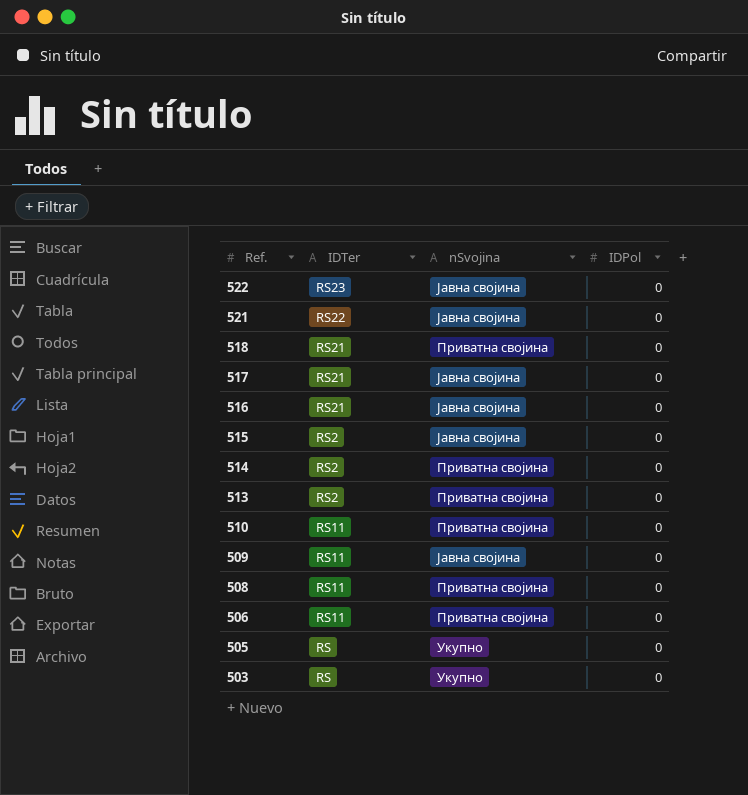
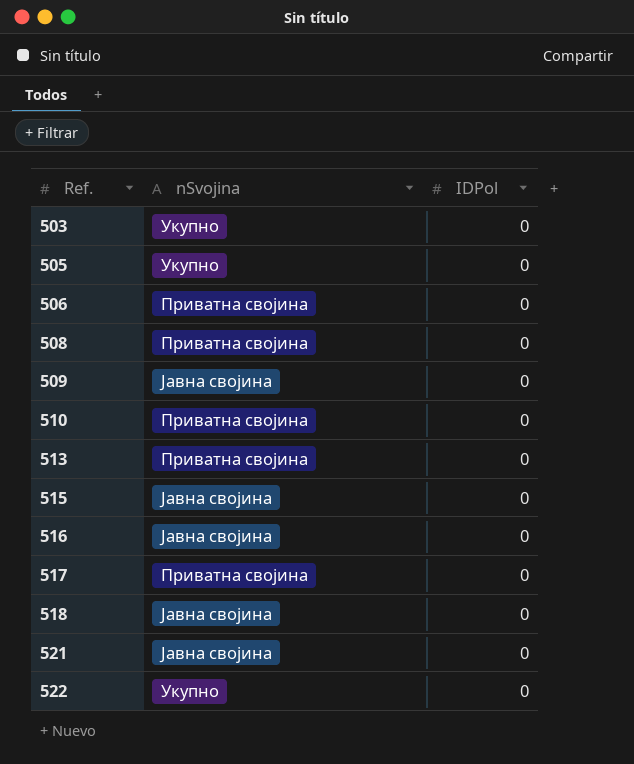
row order: Ref. descending -> Ref. ascending
column IDTer | position: 2 -> none
row 514: RS2 | Приватна својина | 0 -> none
517 | nSvojina: Јавна својина -> Приватна својина
518 | nSvojina: Приватна својина -> Јавна својина
522 | nSvojina: Јавна својина -> Укупно

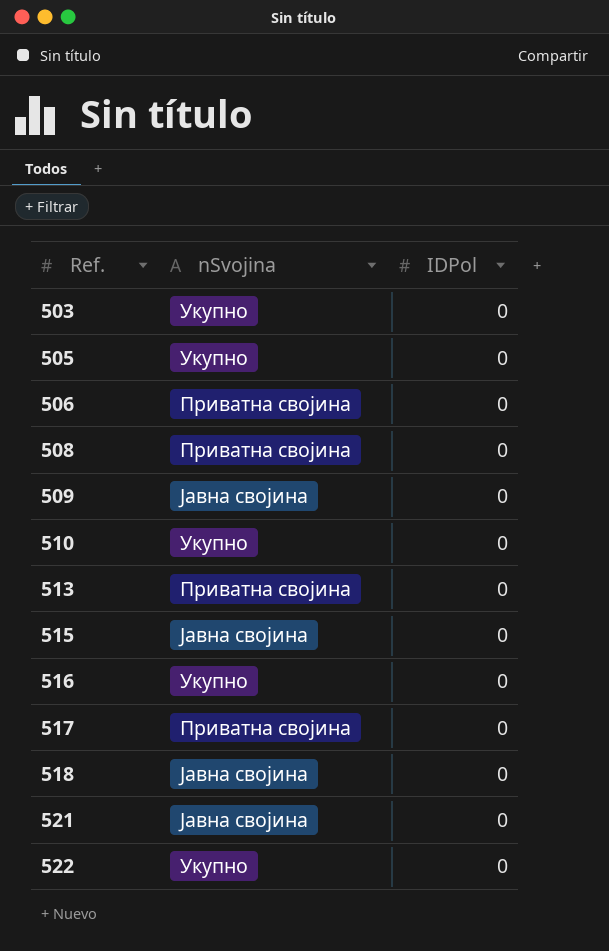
510 | nSvojina: Приватна својина -> Укупно
516 | nSvojina: Јавна својина -> Укупно

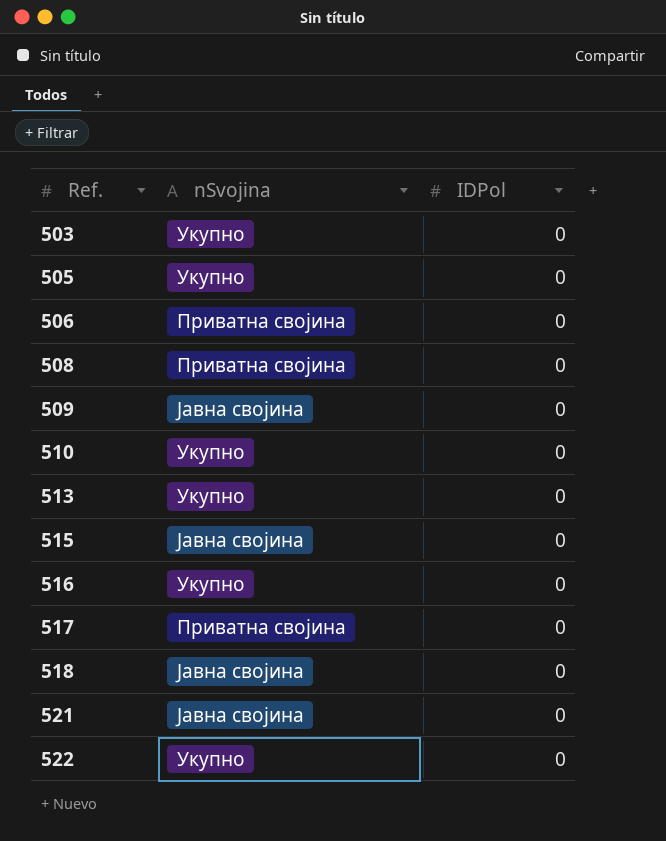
513 | nSvojina: Приватна својина -> Укупно

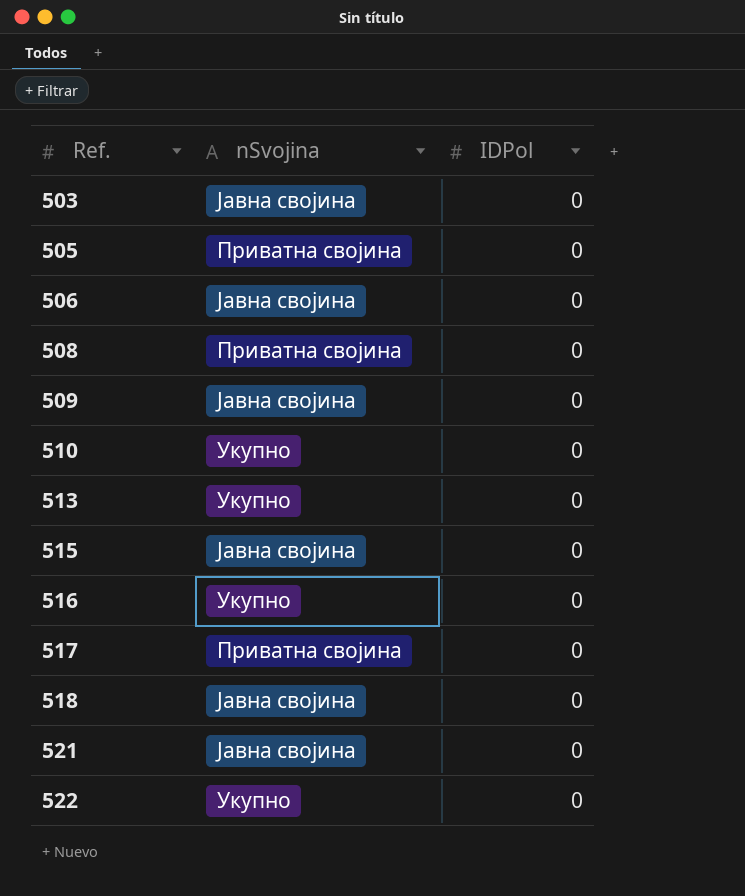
503 | nSvojina: Укупно -> Јавна својина
505 | nSvojina: Укупно -> Приватна својина
506 | nSvojina: Приватна својина -> Јавна својина

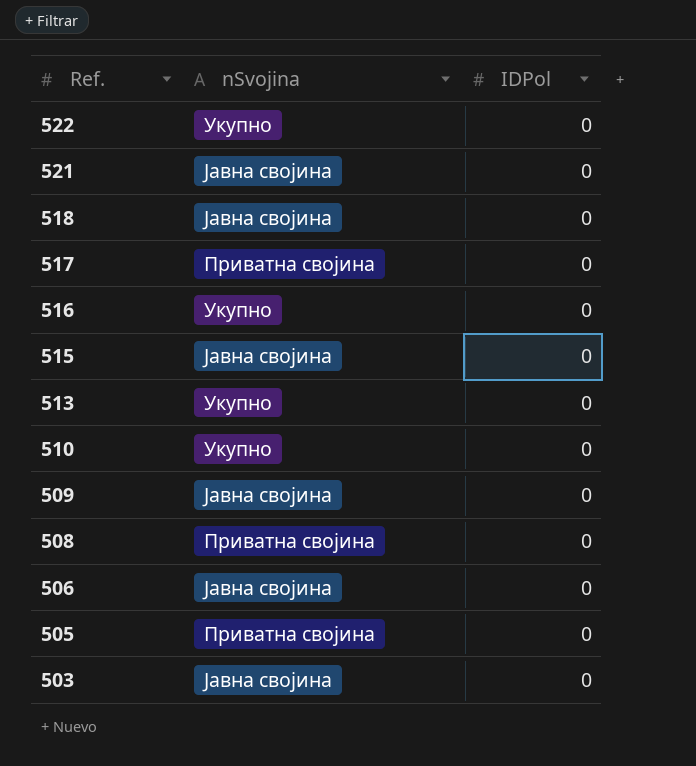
row order: Ref. ascending -> Ref. descending

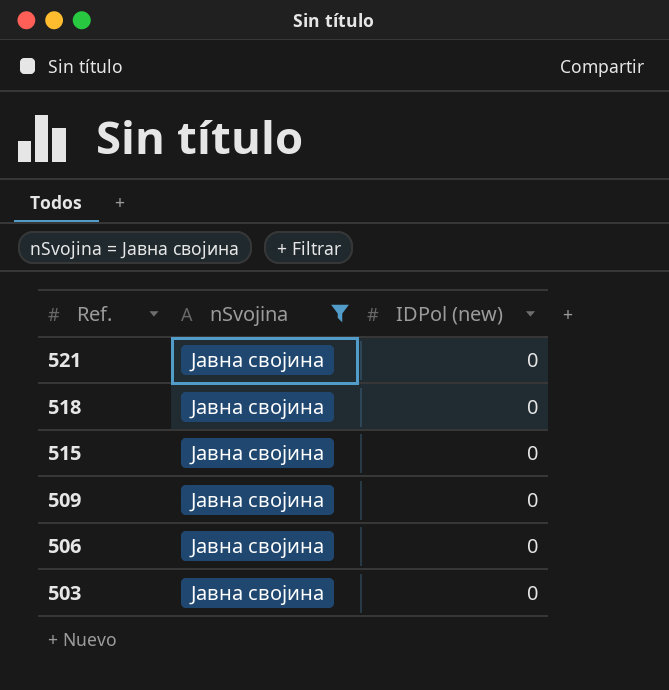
filter: none -> nSvojina = Јавна својина
column name: IDPol -> IDPol (new)

